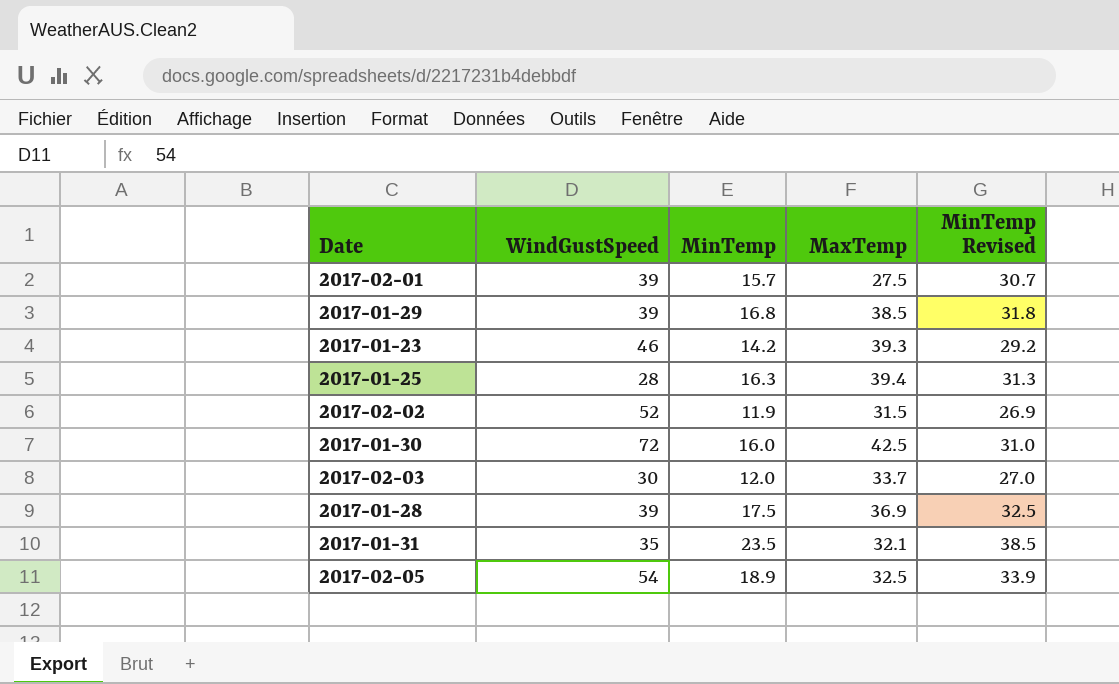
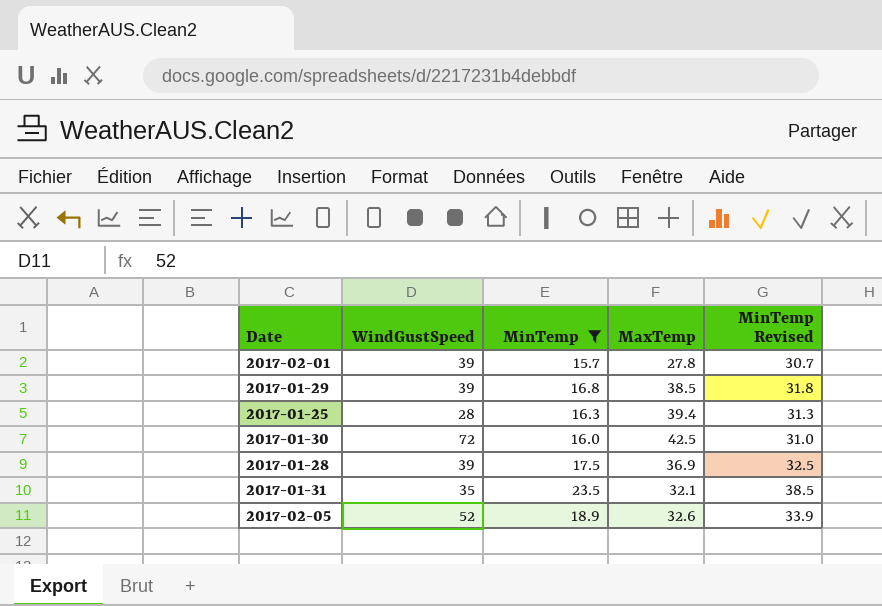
filter: none -> MinTemp >= 15.7
2017-02-01 | MaxTemp: 27.5 -> 27.8
2017-02-05 | WindGustSpeed: 54 -> 52
2017-02-05 | MaxTemp: 32.5 -> 32.6

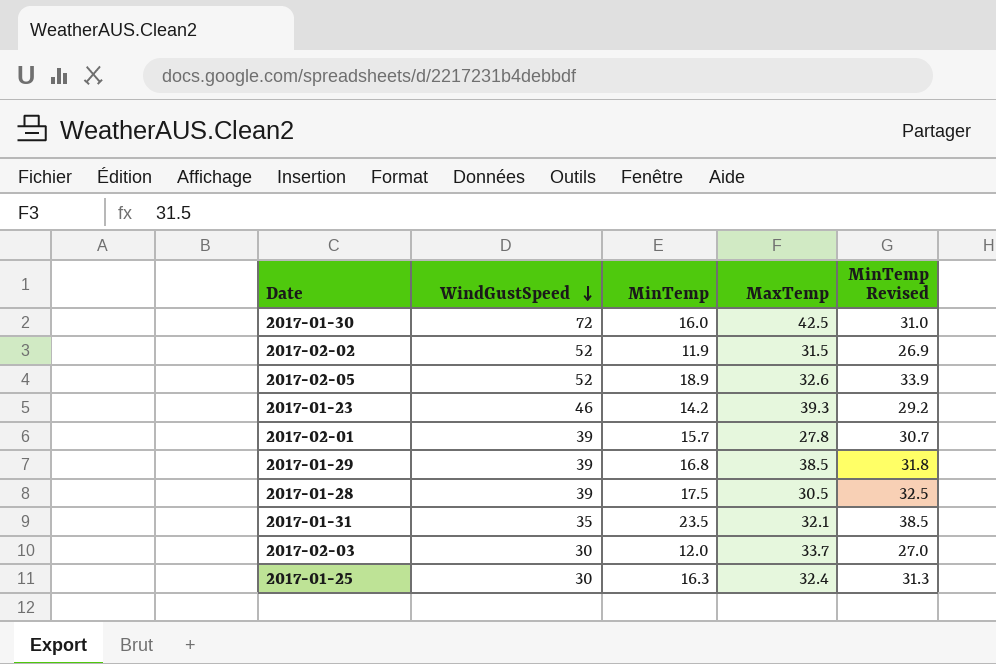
filter: MinTemp >= 15.7 -> none
row order: none -> WindGustSpeed descending
2017-01-28 | MaxTemp: 36.9 -> 30.5
2017-01-25 | WindGustSpeed: 28 -> 30
2017-01-25 | MaxTemp: 39.4 -> 32.4

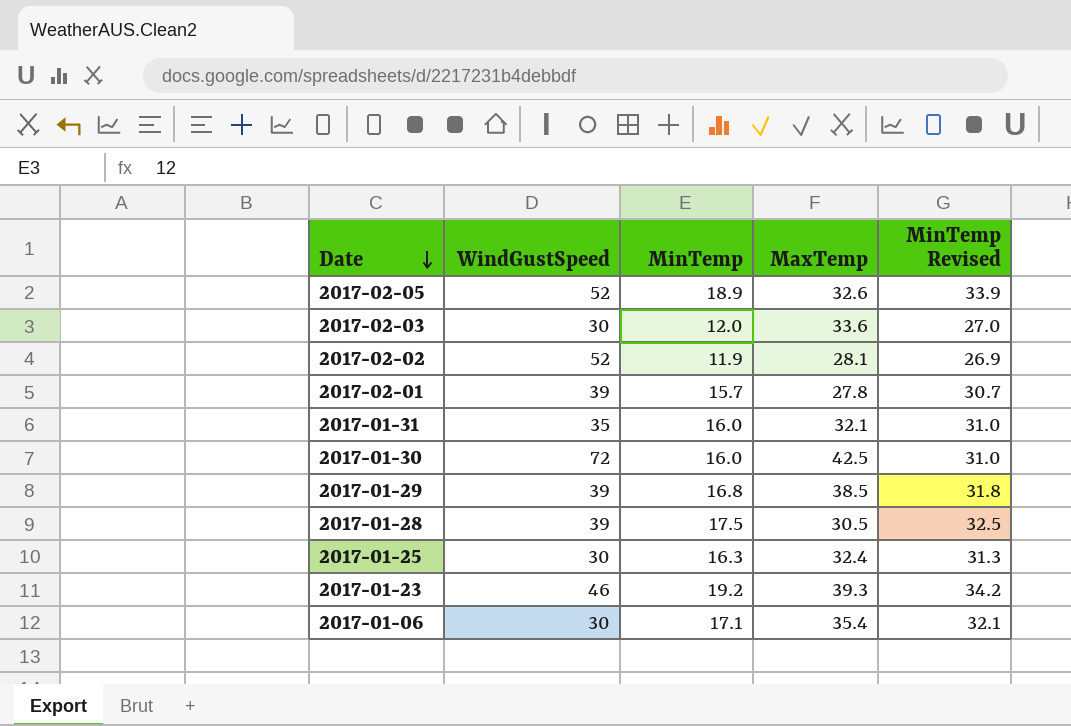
row order: WindGustSpeed descending -> Date descending
2017-02-03 | MaxTemp: 33.7 -> 33.6
2017-02-02 | MaxTemp: 31.5 -> 28.1
2017-01-31 | MinTemp: 23.5 -> 16.0
2017-01-31 | MinTemp Revised: 38.5 -> 31.0
2017-01-23 | MinTemp: 14.2 -> 19.2
2017-01-23 | MinTemp Revised: 29.2 -> 34.2
row 2017-01-06: none -> 30 | 17.1 | 35.4 | 32.1

